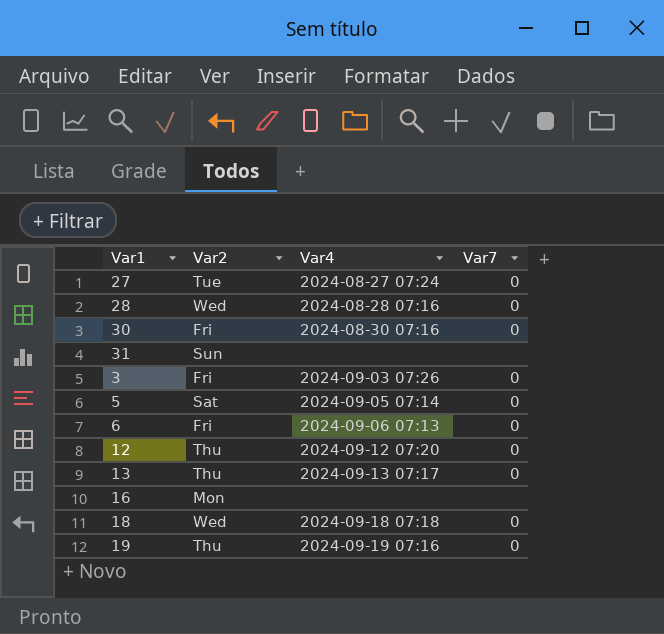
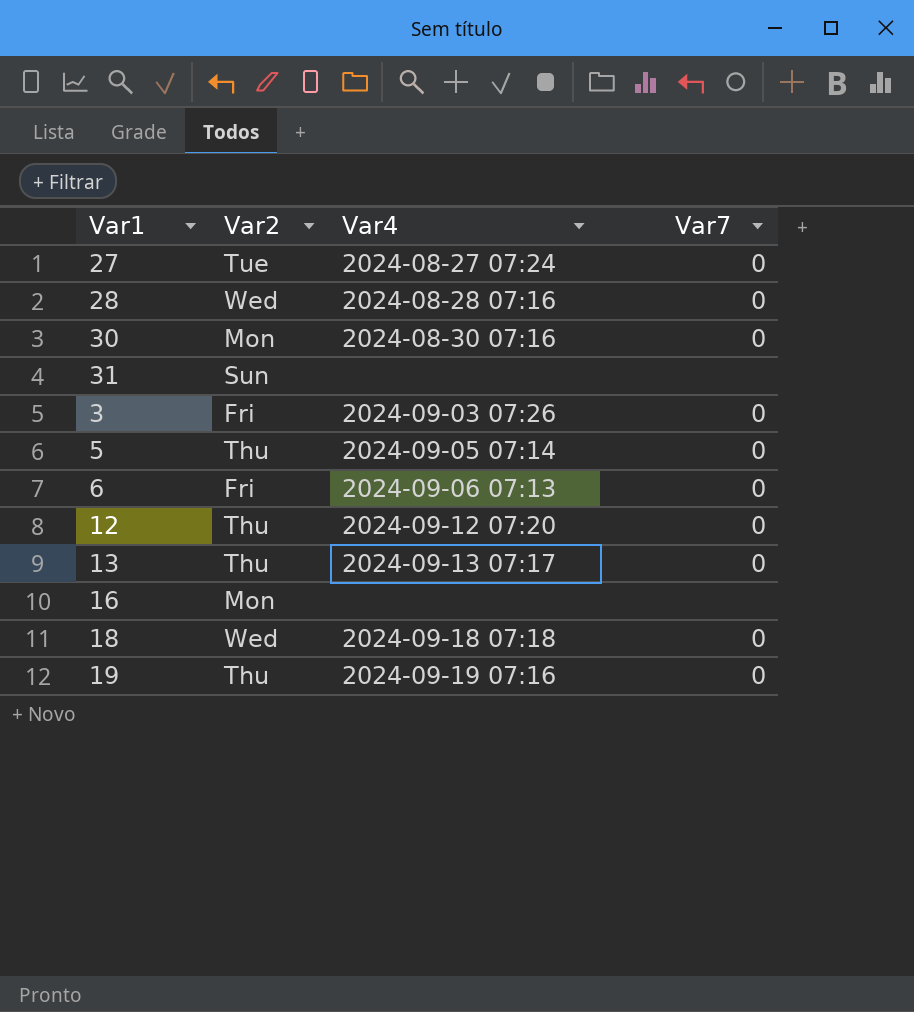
30 | Var2: Fri -> Mon
5 | Var2: Sat -> Thu

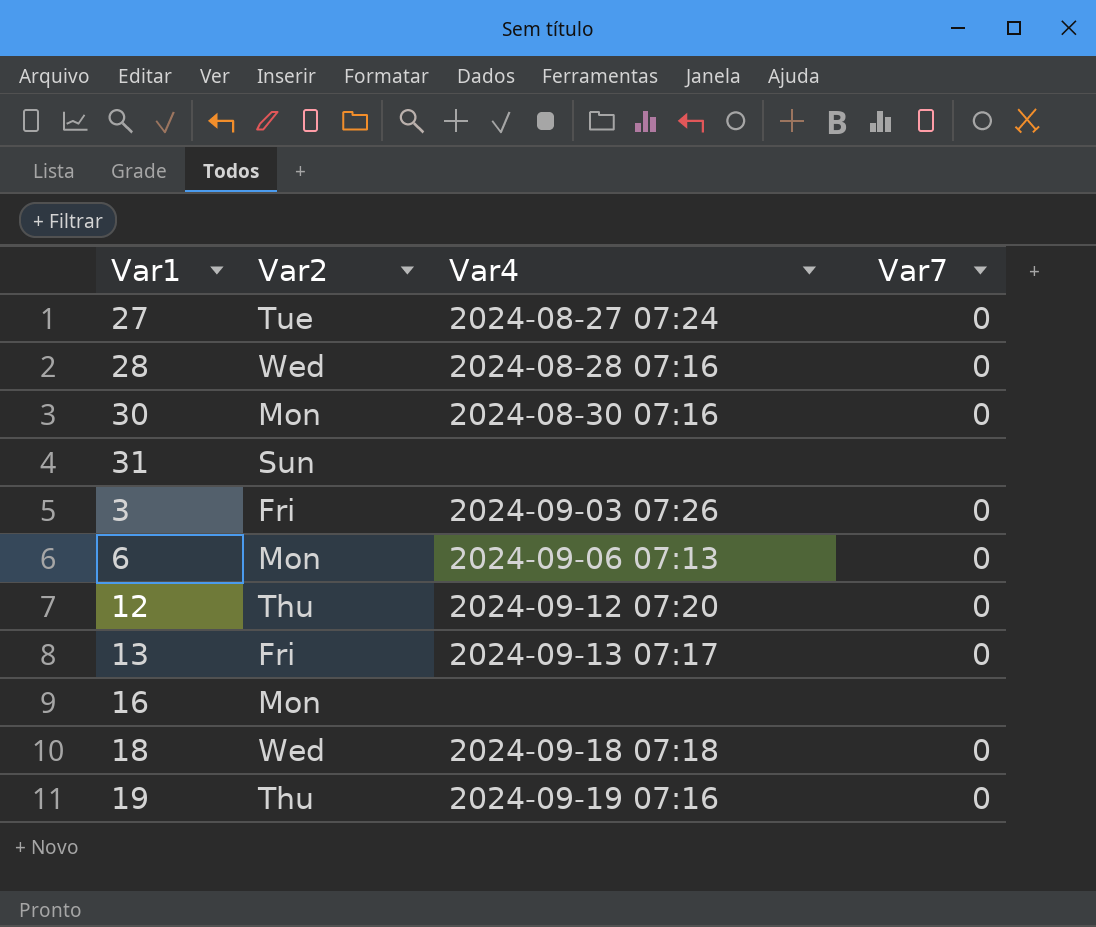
row 5: Thu | 2024-09-05 07:14 | 0 -> none
6 | Var2: Fri -> Mon
13 | Var2: Thu -> Fri

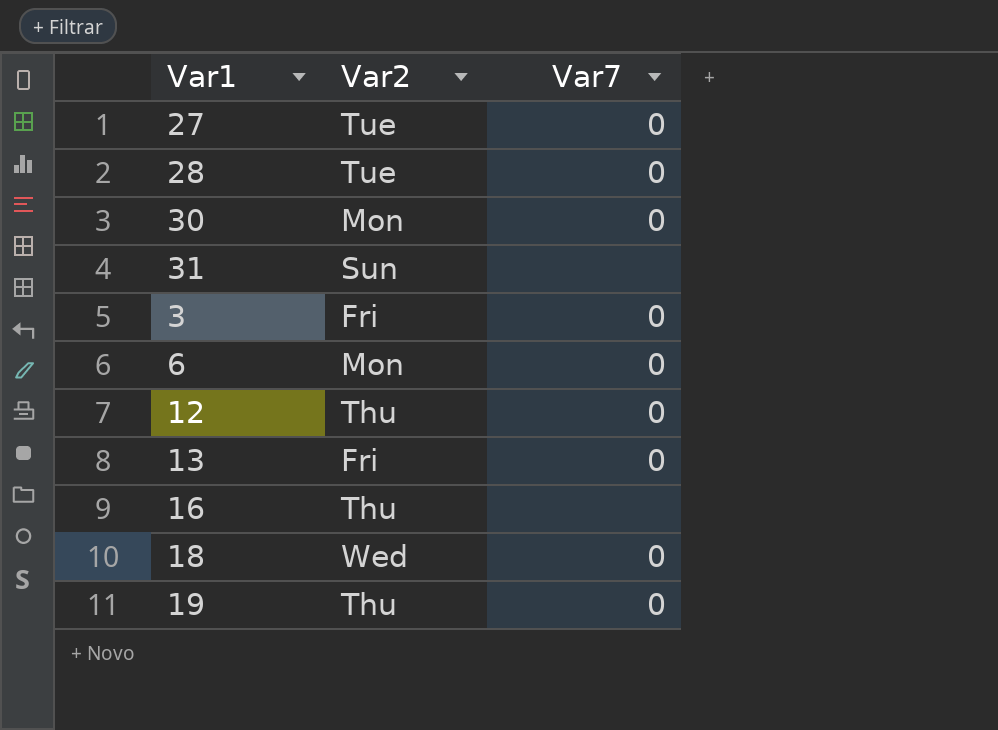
column Var4 | position: 3 -> none
28 | Var2: Wed -> Tue
16 | Var2: Mon -> Thu

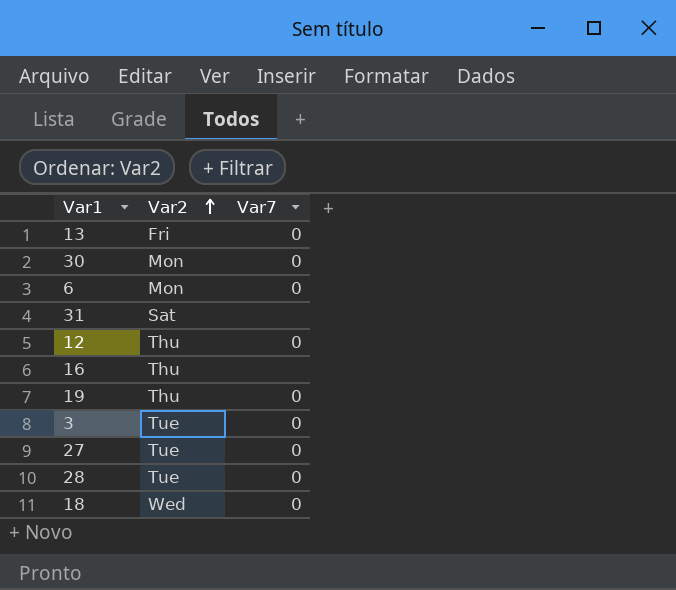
row order: none -> Var2 ascending
31 | Var2: Sun -> Sat
3 | Var2: Fri -> Tue

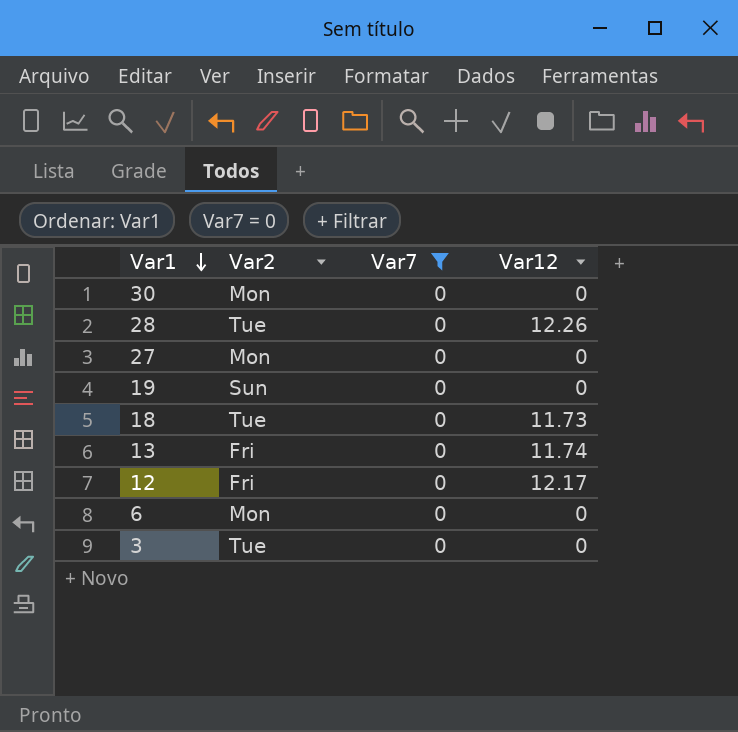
filter: none -> Var7 = 0
row order: Var2 ascending -> Var1 descending
column Var12 | position: none -> 4
27 | Var2: Tue -> Mon
19 | Var2: Thu -> Sun
18 | Var2: Wed -> Tue
12 | Var2: Thu -> Fri

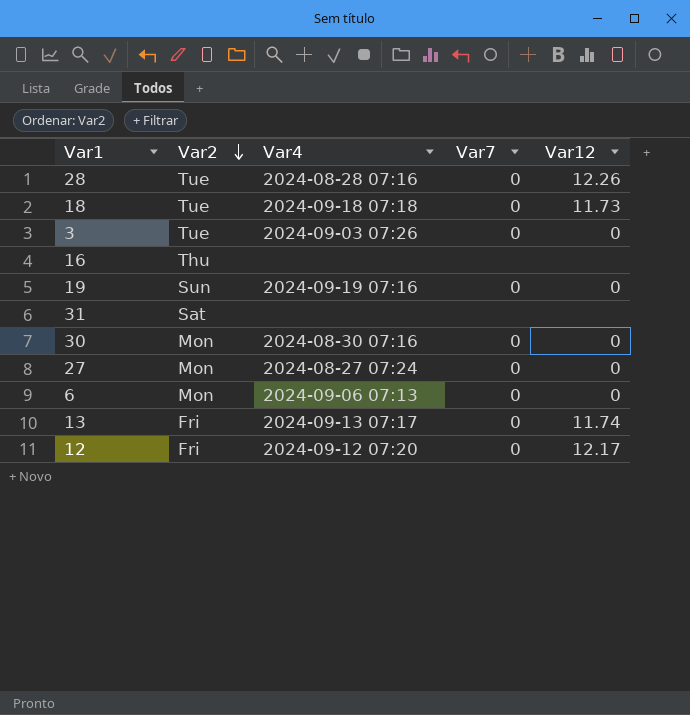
filter: Var7 = 0 -> none
row order: Var1 descending -> Var2 descending
column Var4 | position: none -> 3

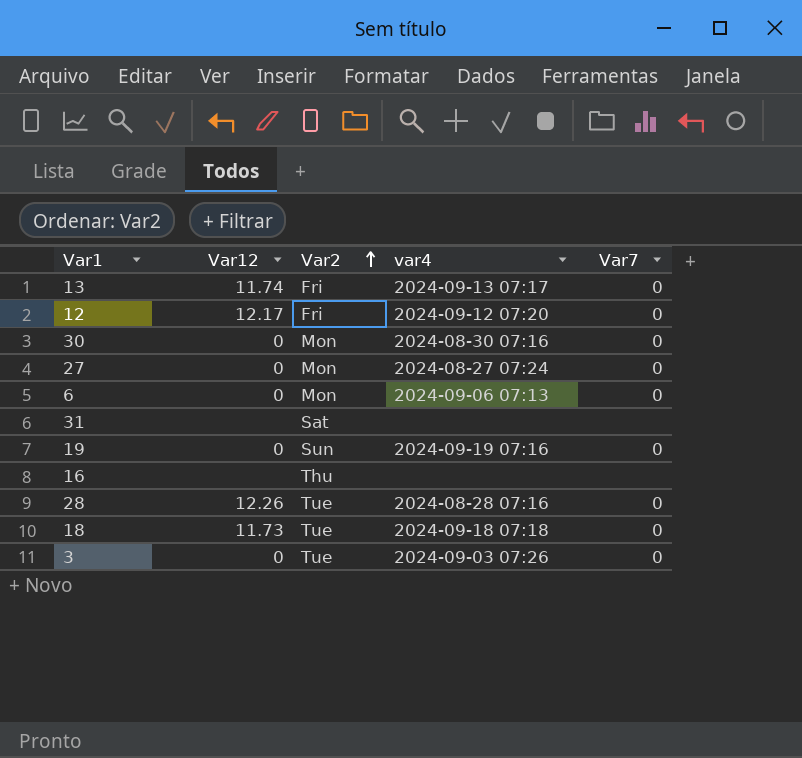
row order: Var2 descending -> Var2 ascending
column Var12 | position: 5 -> 2
column name: Var4 -> var4

